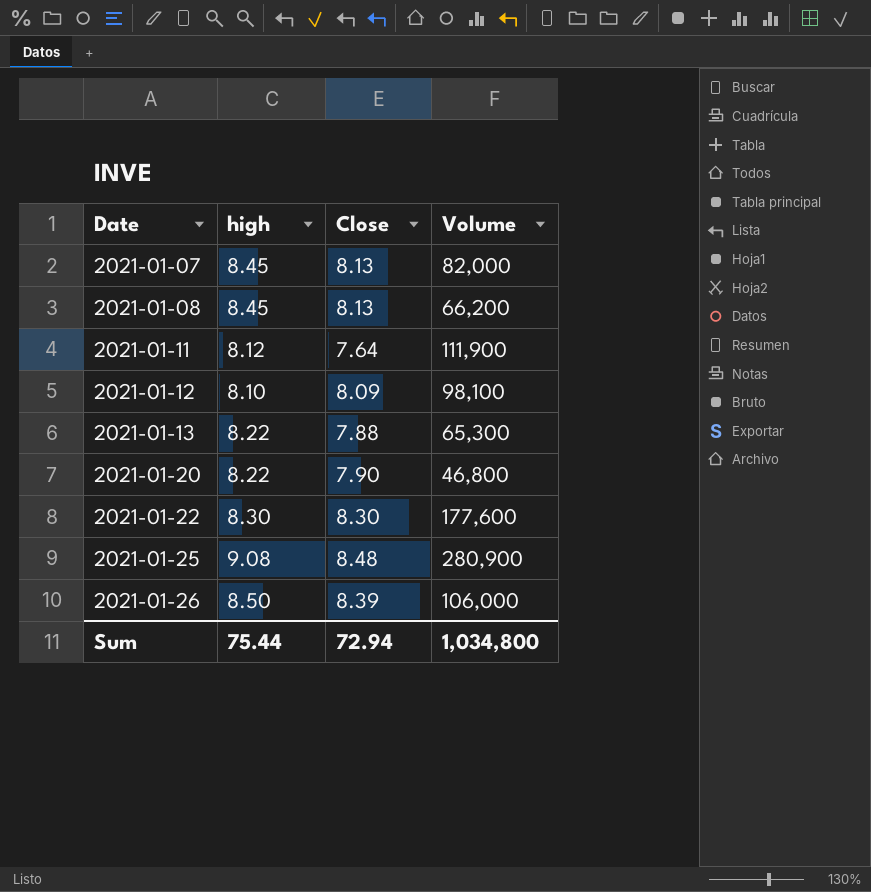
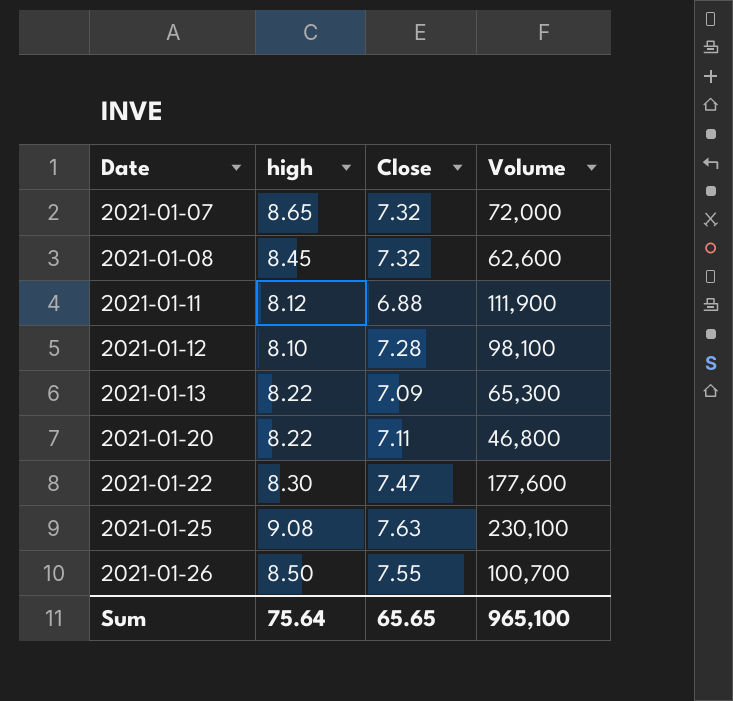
2021-01-07 | high: 8.45 -> 8.65
2021-01-07 | Close: 8.13 -> 7.32
2021-01-07 | Volume: 82,000 -> 72,000
2021-01-08 | Close: 8.13 -> 7.32
2021-01-08 | Volume: 66,200 -> 62,600
2021-01-11 | Close: 7.64 -> 6.88
2021-01-12 | Close: 8.09 -> 7.28
2021-01-13 | Close: 7.88 -> 7.09
2021-01-20 | Close: 7.90 -> 7.11
2021-01-22 | Close: 8.30 -> 7.47
2021-01-25 | Close: 8.48 -> 7.63
2021-01-25 | Volume: 280,900 -> 230,100
2021-01-26 | Close: 8.39 -> 7.55
2021-01-26 | Volume: 106,000 -> 100,700
Sum | high: 75.44 -> 75.64
Sum | Close: 72.94 -> 65.65
Sum | Volume: 1,034,800 -> 965,100

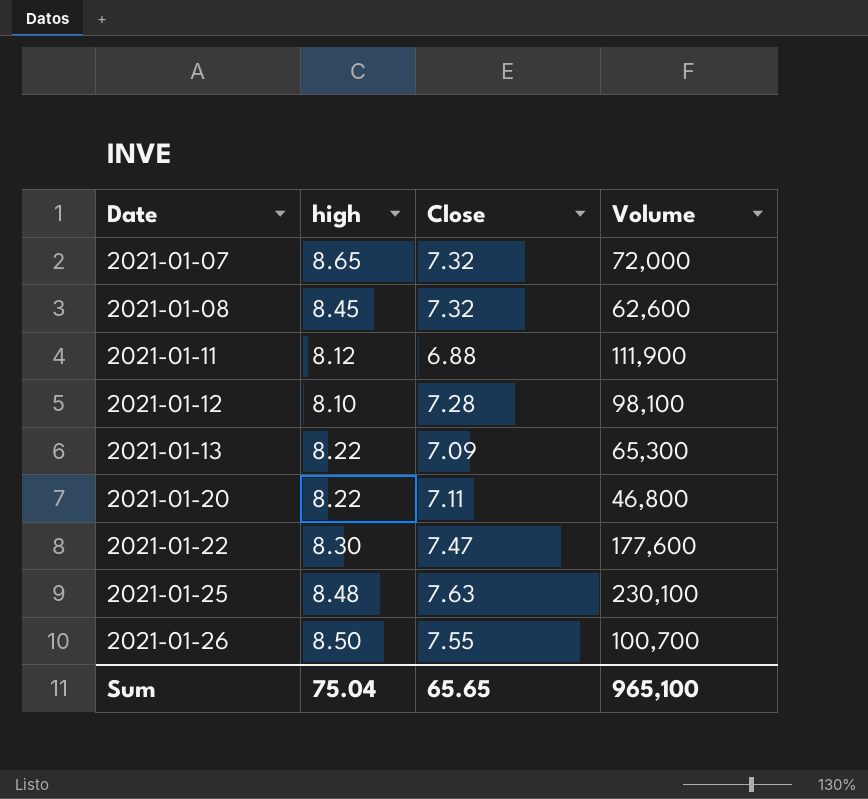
2021-01-25 | high: 9.08 -> 8.48
Sum | high: 75.64 -> 75.04

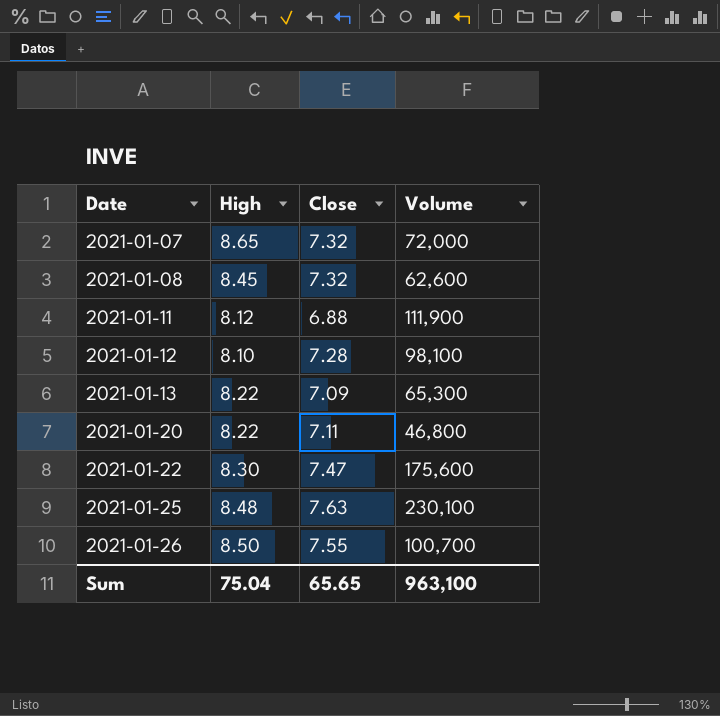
column name: high -> High
2021-01-22 | Volume: 177,600 -> 175,600
Sum | Volume: 965,100 -> 963,100

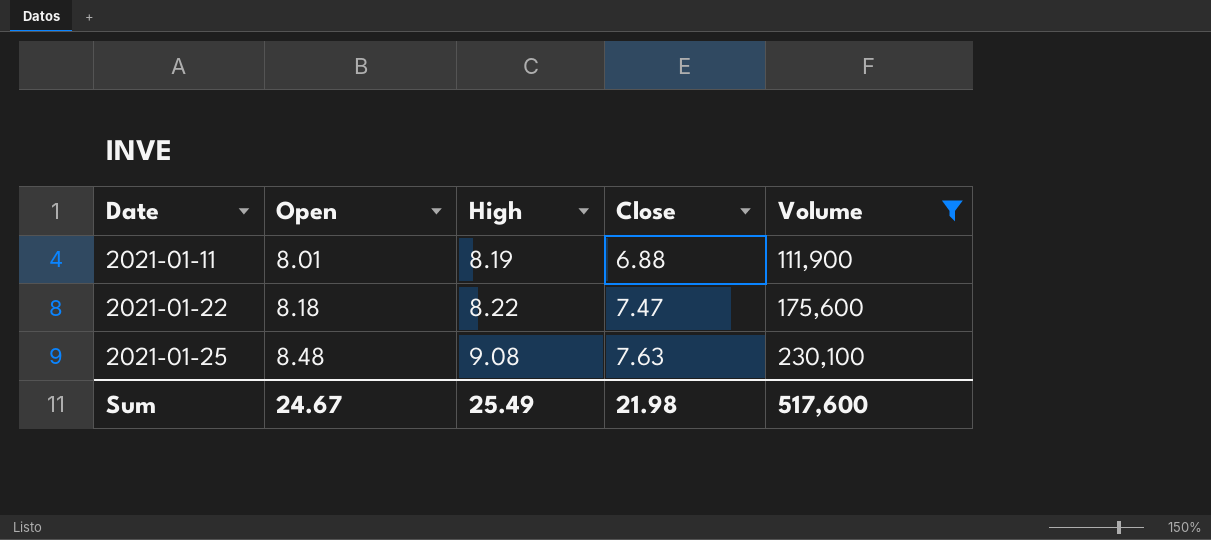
filter: none -> Volume >= 111,900
column Open | position: none -> 2
2021-01-11 | High: 8.12 -> 8.19
2021-01-22 | High: 8.30 -> 8.22
2021-01-25 | High: 8.48 -> 9.08
Sum | High: 75.04 -> 25.49
Sum | Close: 65.65 -> 21.98
Sum | Volume: 963,100 -> 517,600

